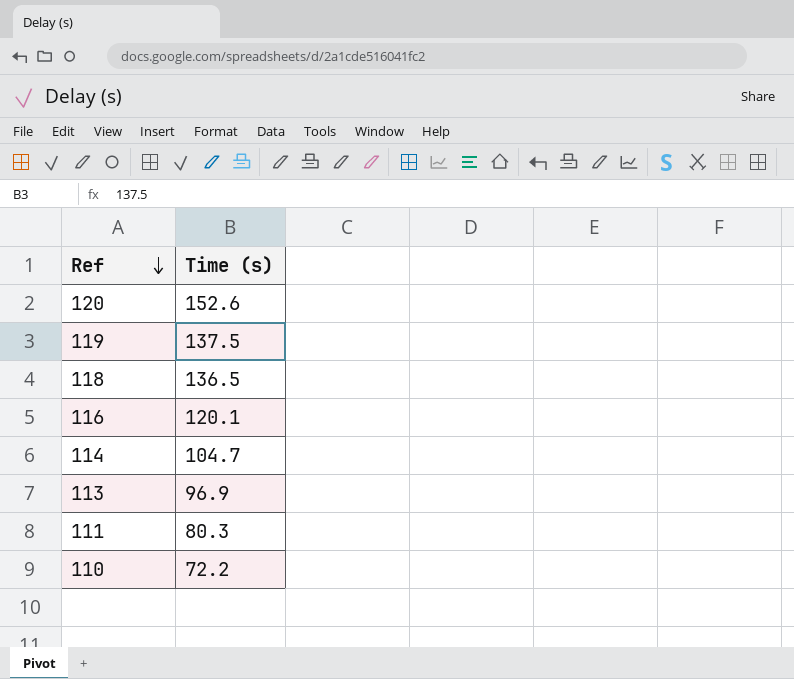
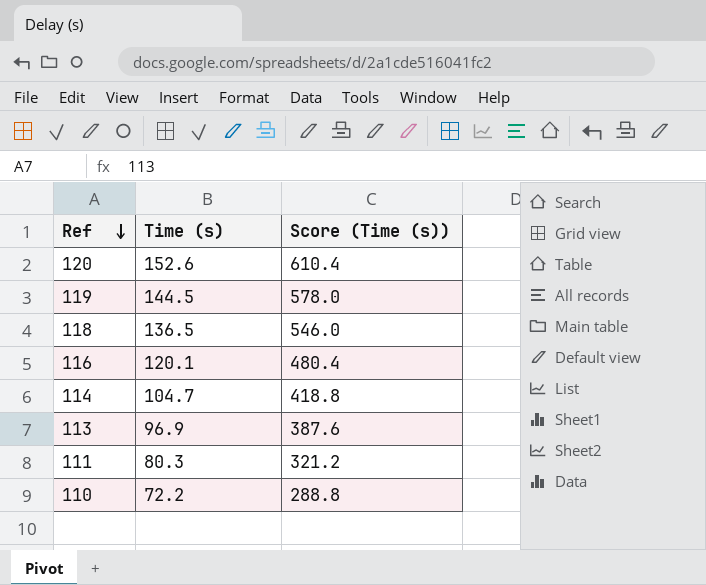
column Score (Time (s)) | formula: none -> [Time (s)] * 4
119 | Time (s): 137.5 -> 144.5

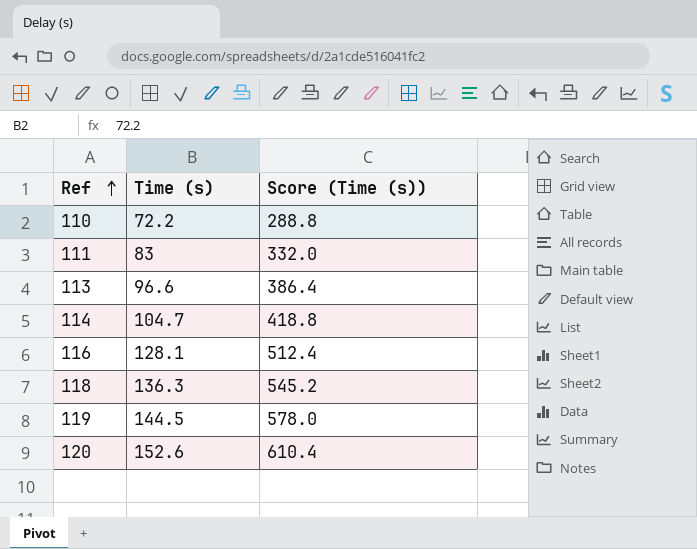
row order: Ref descending -> Ref ascending
111 | Time (s): 80.3 -> 83
111 | Score (Time (s)): 321.2 -> 332.0
113 | Time (s): 96.9 -> 96.6
113 | Score (Time (s)): 387.6 -> 386.4
116 | Time (s): 120.1 -> 128.1
116 | Score (Time (s)): 480.4 -> 512.4
118 | Time (s): 136.5 -> 136.3
118 | Score (Time (s)): 546.0 -> 545.2

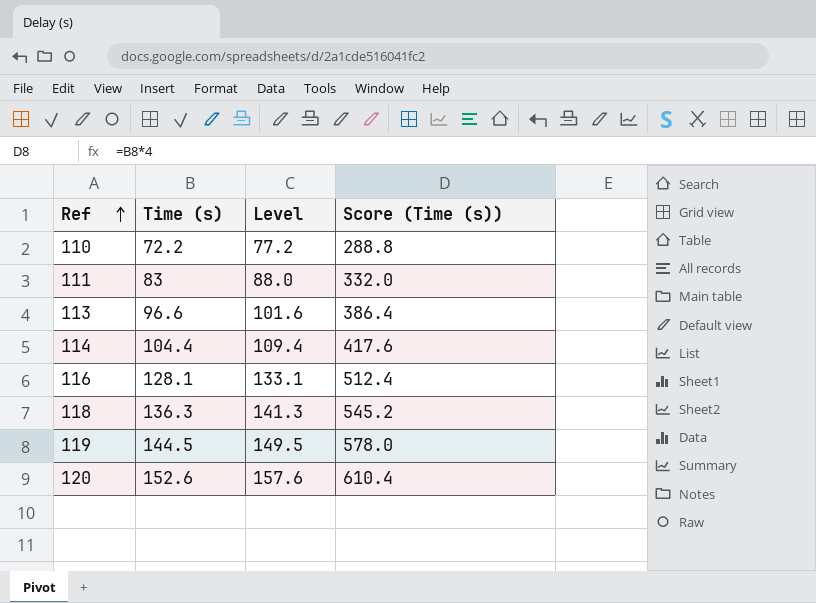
column Level | formula: none -> [Time (s)] + 5
114 | Time (s): 104.7 -> 104.4
114 | Score (Time (s)): 418.8 -> 417.6

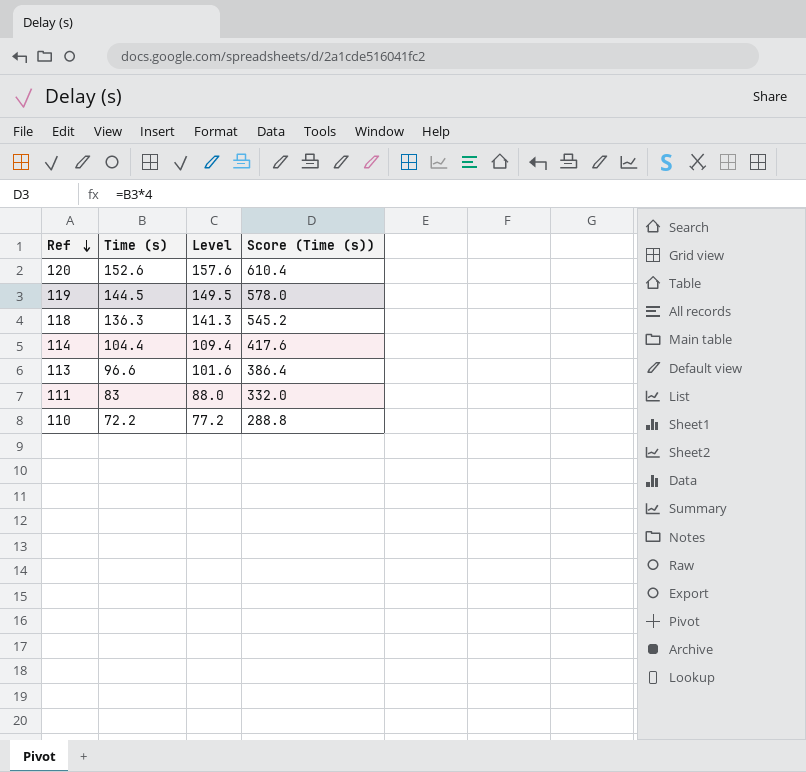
row order: Ref ascending -> Ref descending
row 116: 128.1 | 133.1 | 512.4 -> none

